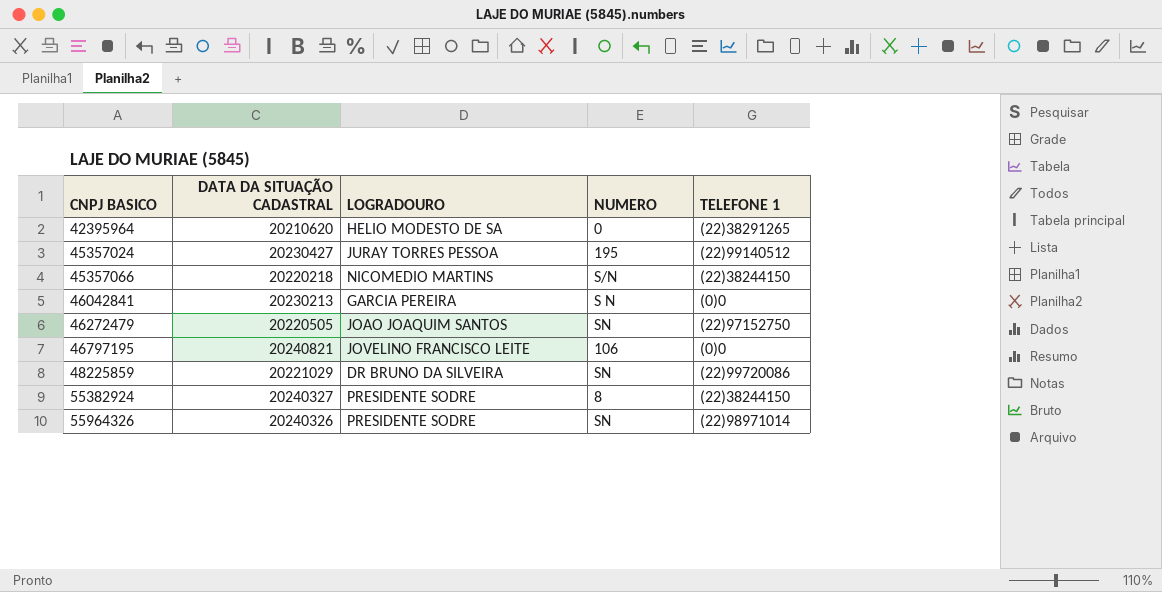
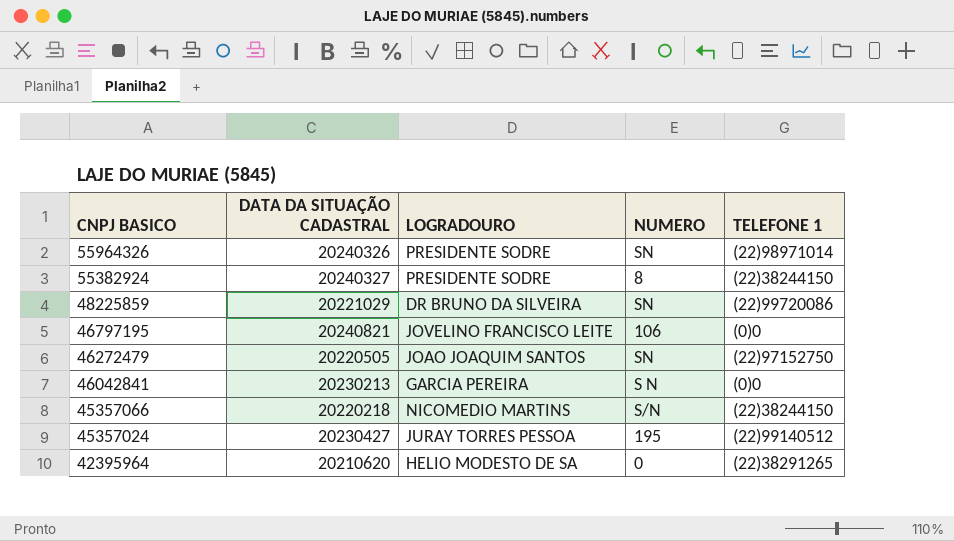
row order: CNPJ BASICO ascending -> CNPJ BASICO descending

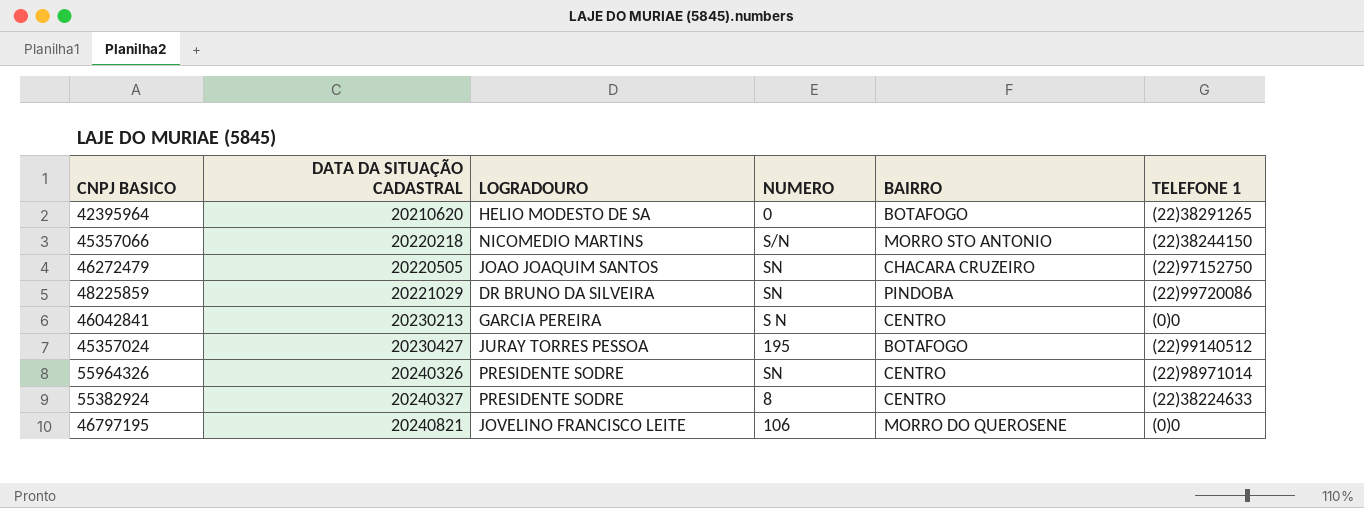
row order: CNPJ BASICO descending -> DATA DA SITUAÇÃO CADASTRAL ascending
column BAIRRO | position: none -> 5
55382924 | TELEFONE 1: (22)38244150 -> (22)38224633

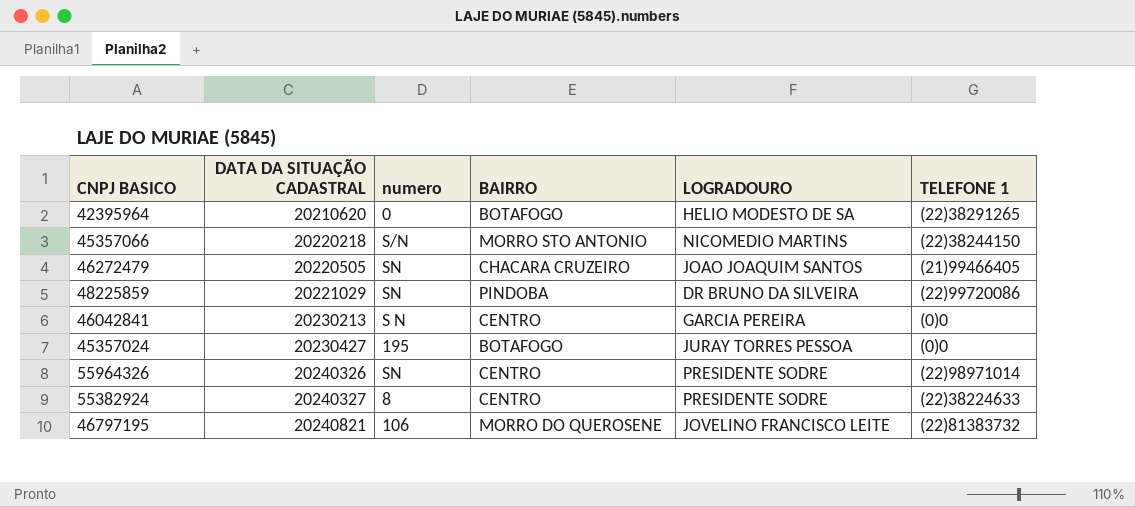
column name: NUMERO -> numero
column LOGRADOURO | position: 3 -> 5
46272479 | TELEFONE 1: (22)97152750 -> (21)99466405
45357024 | TELEFONE 1: (22)99140512 -> (0)0
46797195 | TELEFONE 1: (0)0 -> (22)81383732

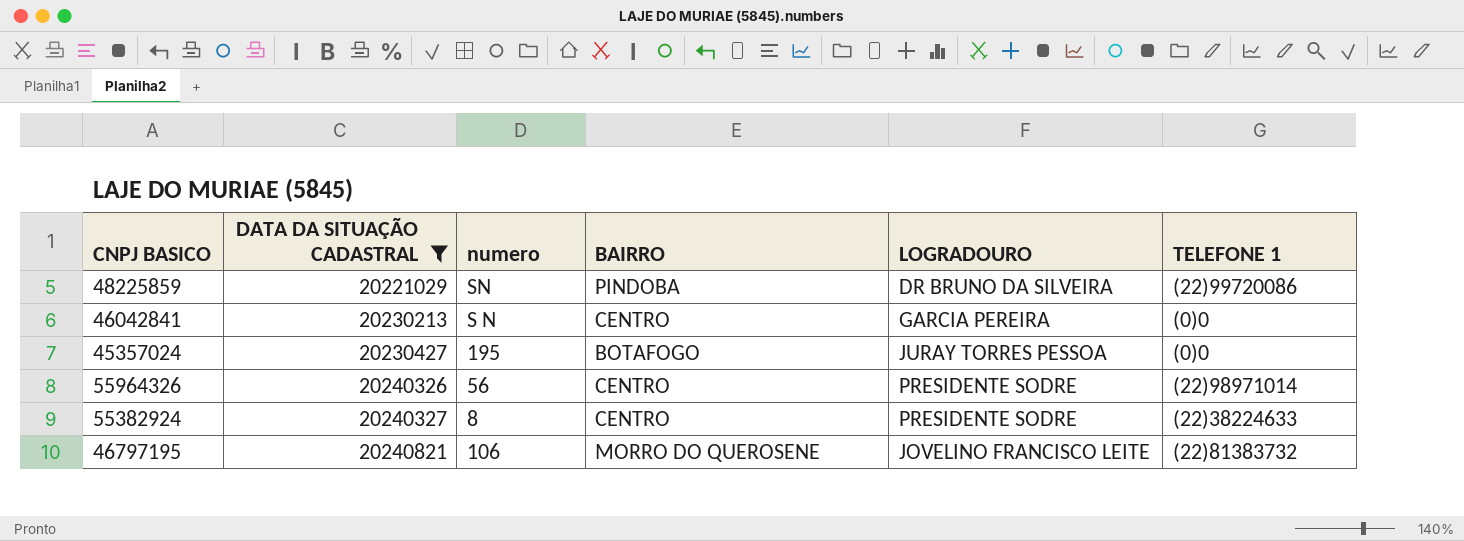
filter: none -> DATA DA SITUAÇÃO CADASTRAL >= 20221029
55964326 | numero: SN -> 56

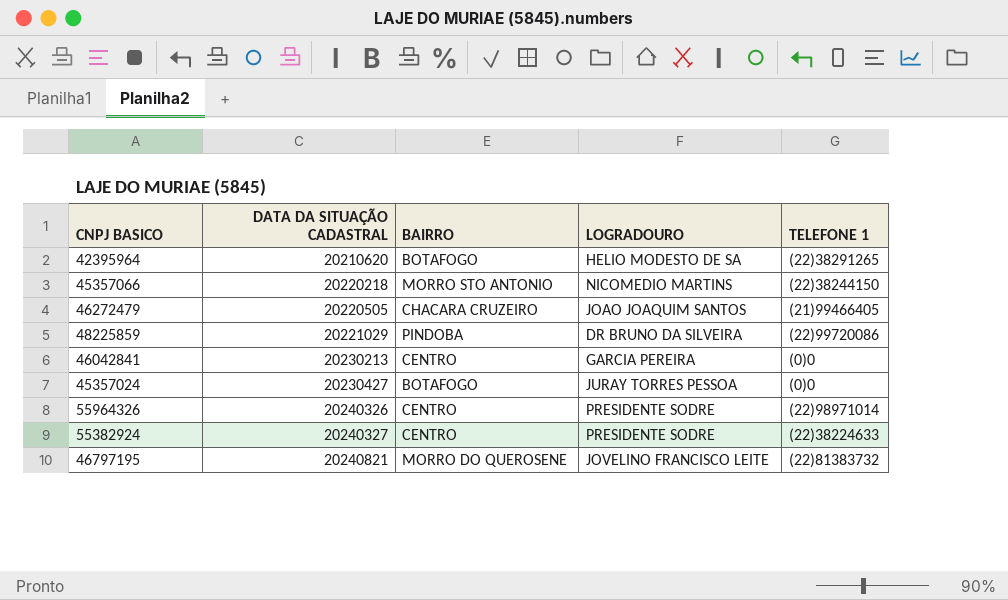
filter: DATA DA SITUAÇÃO CADASTRAL >= 20221029 -> none
column numero | position: 3 -> none

